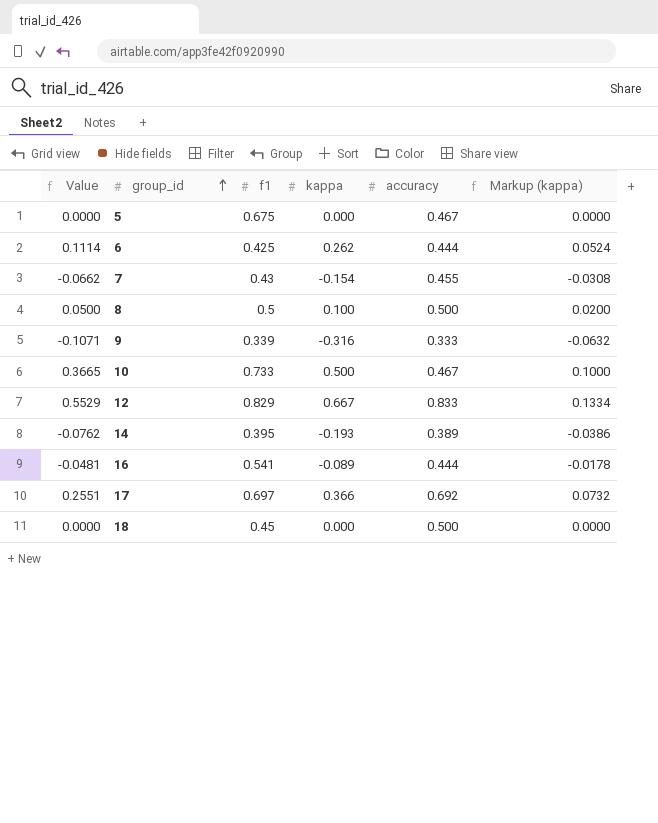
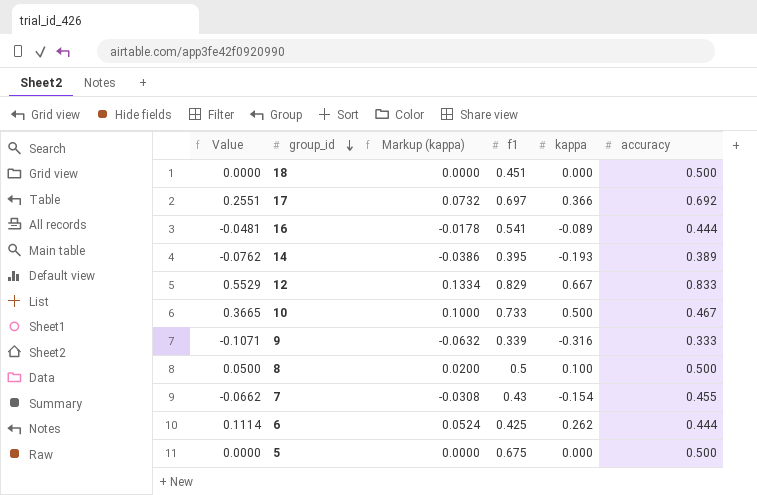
row order: group_id ascending -> group_id descending
column Markup (kappa) | position: 6 -> 3
18 | f1: 0.45 -> 0.451
5 | accuracy: 0.467 -> 0.500

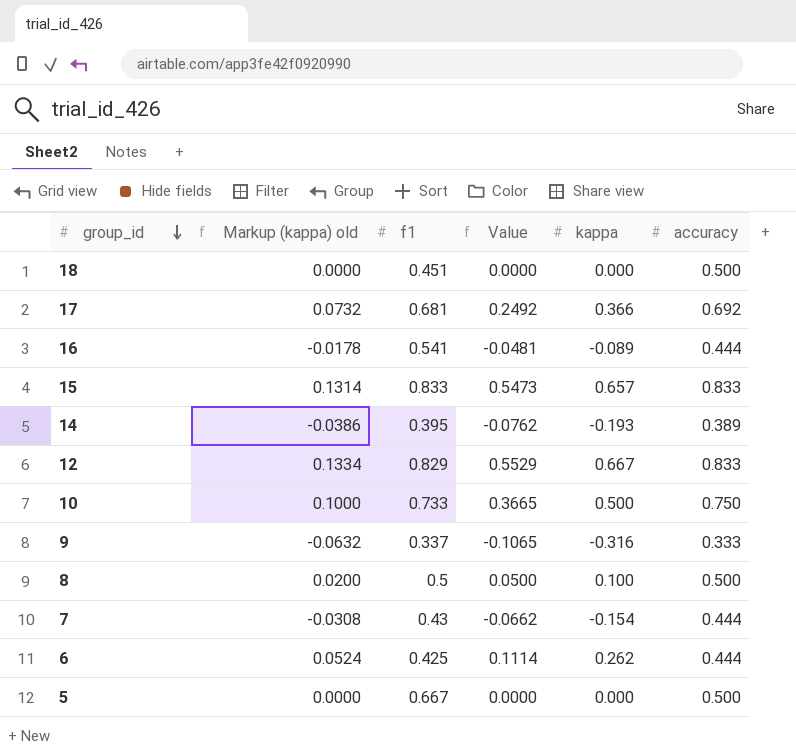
column name: Markup (kappa) -> Markup (kappa) old
column Value | position: 1 -> 4
17 | f1: 0.697 -> 0.681
17 | Value: 0.2551 -> 0.2492
row 15: none -> 0.1314 | 0.833 | 0.5473 | 0.657 | 0.833
10 | accuracy: 0.467 -> 0.750
9 | f1: 0.339 -> 0.337
9 | Value: -0.1071 -> -0.1065
7 | accuracy: 0.455 -> 0.444
5 | f1: 0.675 -> 0.667

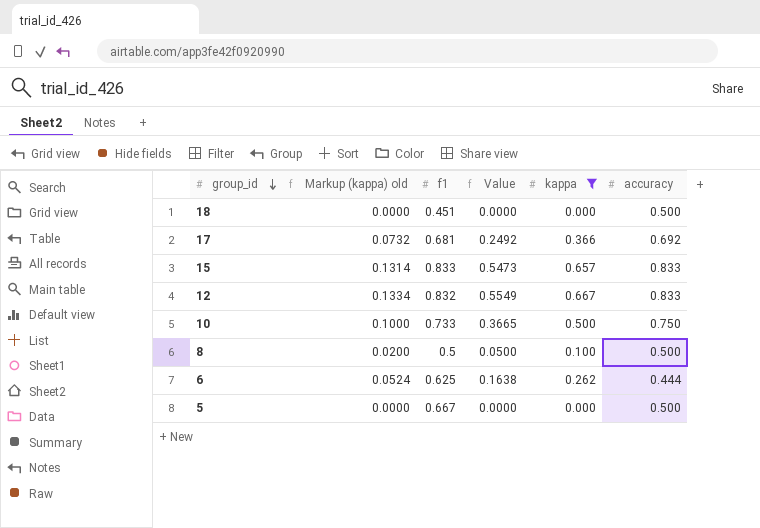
filter: none -> kappa >= 0.000
12 | f1: 0.829 -> 0.832
12 | Value: 0.5529 -> 0.5549
6 | f1: 0.425 -> 0.625
6 | Value: 0.1114 -> 0.1638

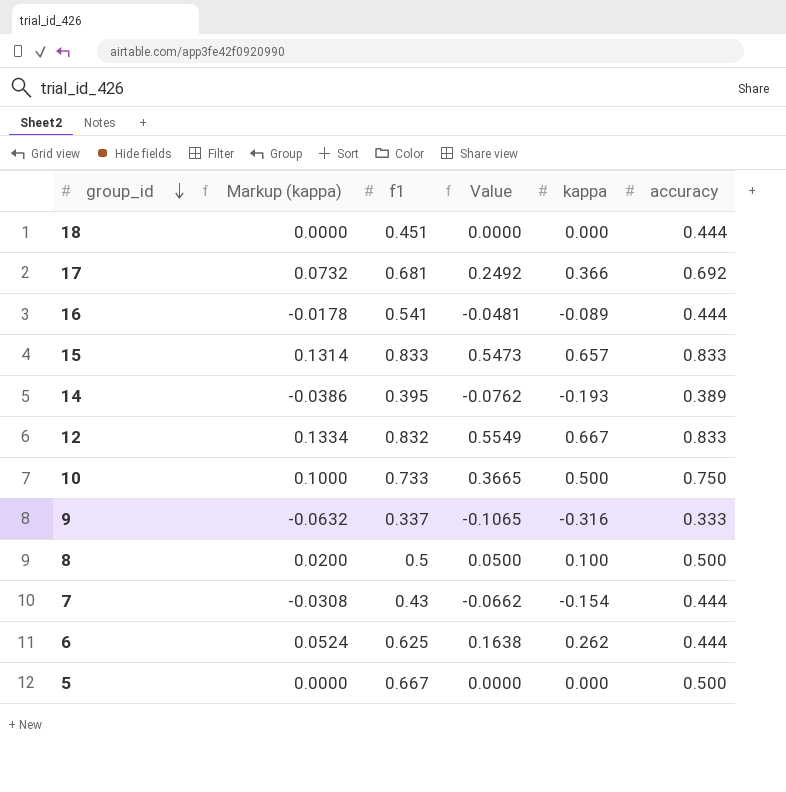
filter: kappa >= 0.000 -> none
column name: Markup (kappa) old -> Markup (kappa)
18 | accuracy: 0.500 -> 0.444

